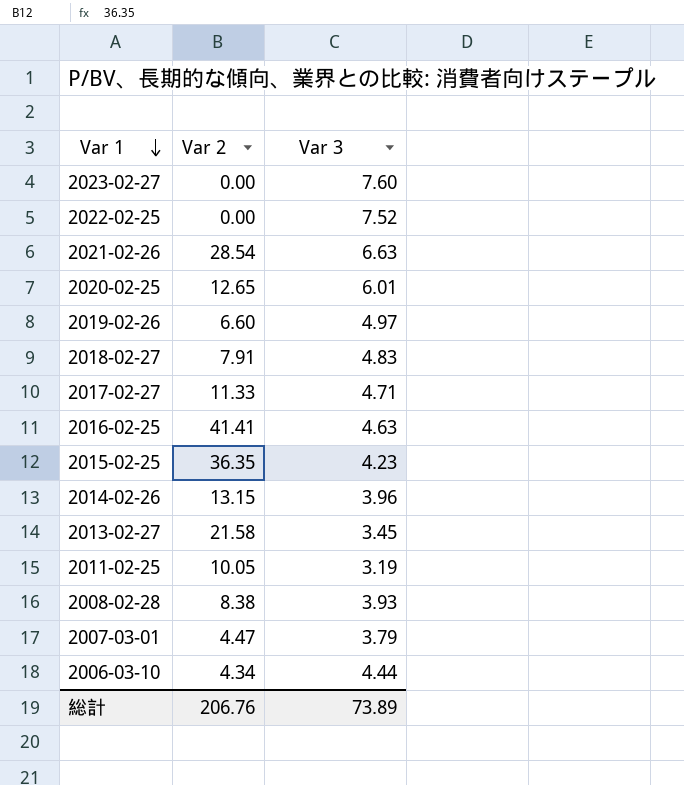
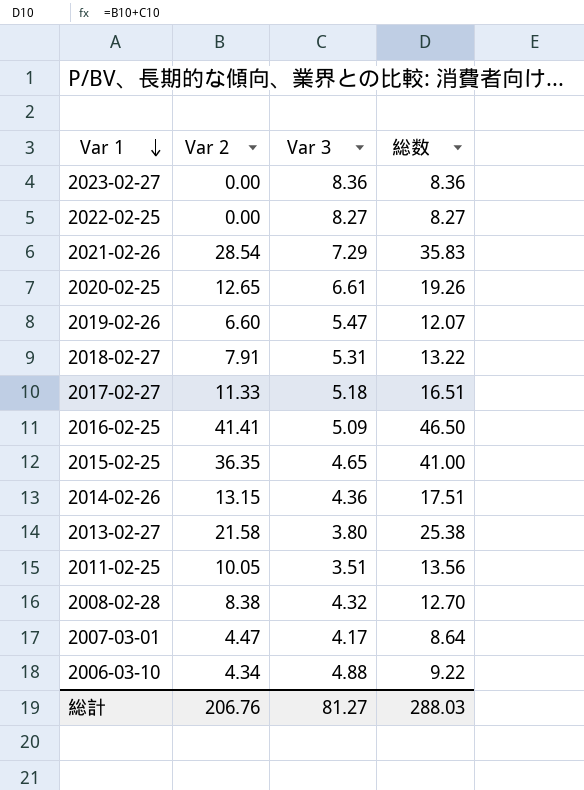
column 総数 | formula: none -> [Var 2] + [Var 3]
2023-02-27 | Var 3: 7.60 -> 8.36
2022-02-25 | Var 3: 7.52 -> 8.27
2021-02-26 | Var 3: 6.63 -> 7.29
2020-02-25 | Var 3: 6.01 -> 6.61
2019-02-26 | Var 3: 4.97 -> 5.47
2018-02-27 | Var 3: 4.83 -> 5.31
2017-02-27 | Var 3: 4.71 -> 5.18
2016-02-25 | Var 3: 4.63 -> 5.09
2015-02-25 | Var 3: 4.23 -> 4.65
2014-02-26 | Var 3: 3.96 -> 4.36
2013-02-27 | Var 3: 3.45 -> 3.80
2011-02-25 | Var 3: 3.19 -> 3.51
2008-02-28 | Var 3: 3.93 -> 4.32
2007-03-01 | Var 3: 3.79 -> 4.17
2006-03-10 | Var 3: 4.44 -> 4.88
総計 | Var 3: 73.89 -> 81.27

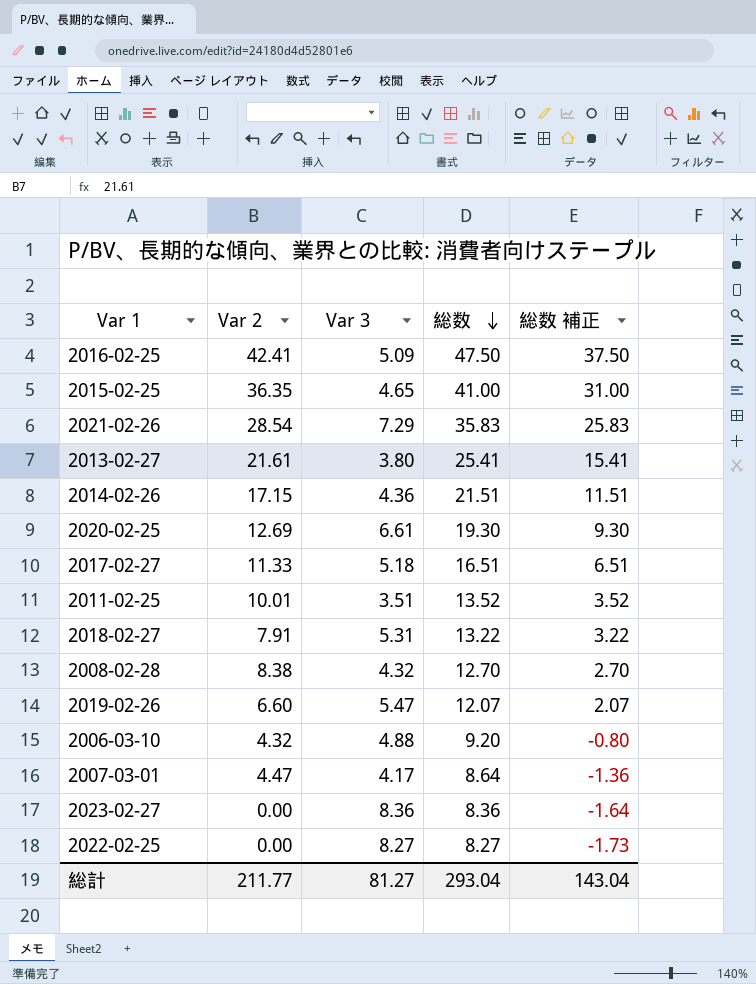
row order: Var 1 descending -> 総数 descending
column 総数 補正 | formula: none -> [総数] - 10
2016-02-25 | Var 2: 41.41 -> 42.41
2016-02-25 | 総数: 46.50 -> 47.50
2013-02-27 | Var 2: 21.58 -> 21.61
2013-02-27 | 総数: 25.38 -> 25.41
2014-02-26 | Var 2: 13.15 -> 17.15
2014-02-26 | 総数: 17.51 -> 21.51
2020-02-25 | Var 2: 12.65 -> 12.69
2020-02-25 | 総数: 19.26 -> 19.30
2011-02-25 | Var 2: 10.05 -> 10.01
2011-02-25 | 総数: 13.56 -> 13.52
2006-03-10 | Var 2: 4.34 -> 4.32
2006-03-10 | 総数: 9.22 -> 9.20
総計 | Var 2: 206.76 -> 211.77
総計 | 総数: 288.03 -> 293.04

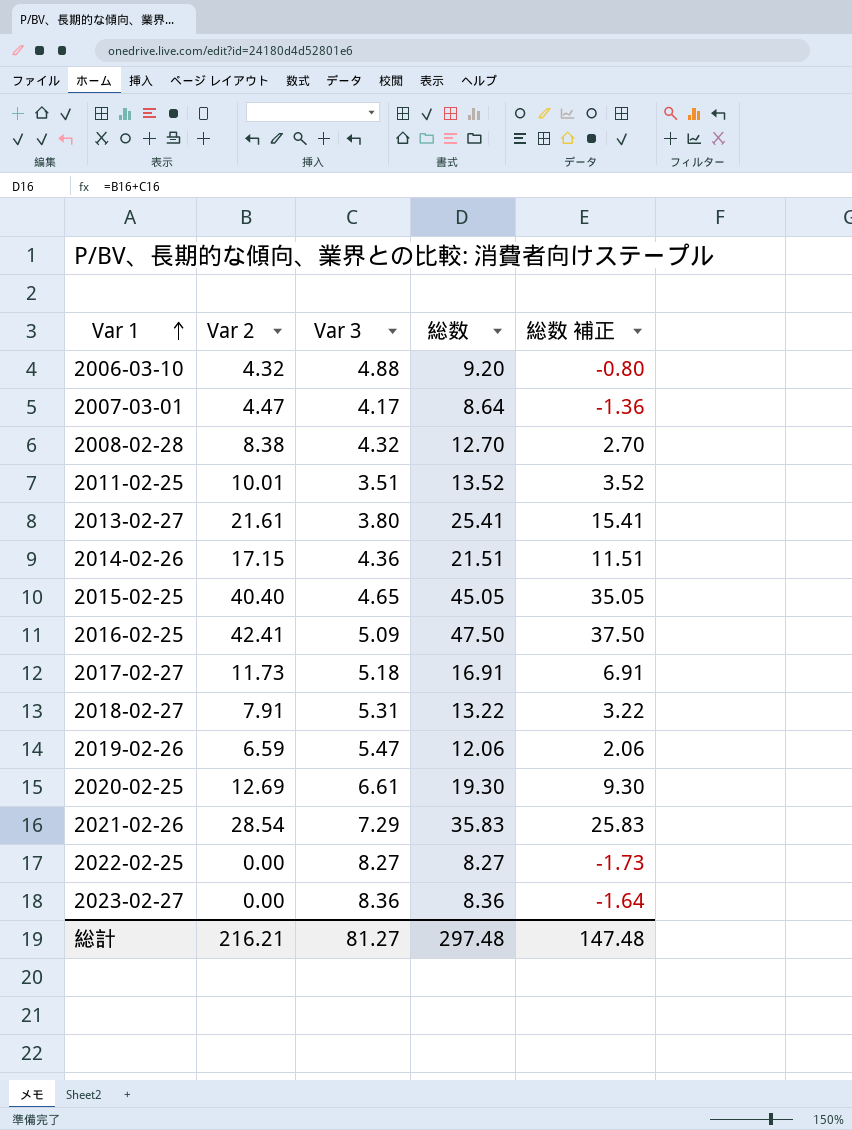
row order: 総数 descending -> Var 1 ascending
2015-02-25 | Var 2: 36.35 -> 40.40
2015-02-25 | 総数: 41.00 -> 45.05
2015-02-25 | 総数 補正: 31.00 -> 35.05
2017-02-27 | Var 2: 11.33 -> 11.73
2017-02-27 | 総数: 16.51 -> 16.91
2017-02-27 | 総数 補正: 6.51 -> 6.91
2019-02-26 | Var 2: 6.60 -> 6.59
2019-02-26 | 総数: 12.07 -> 12.06
2019-02-26 | 総数 補正: 2.07 -> 2.06
総計 | Var 2: 211.77 -> 216.21
総計 | 総数: 293.04 -> 297.48
総計 | 総数 補正: 143.04 -> 147.48

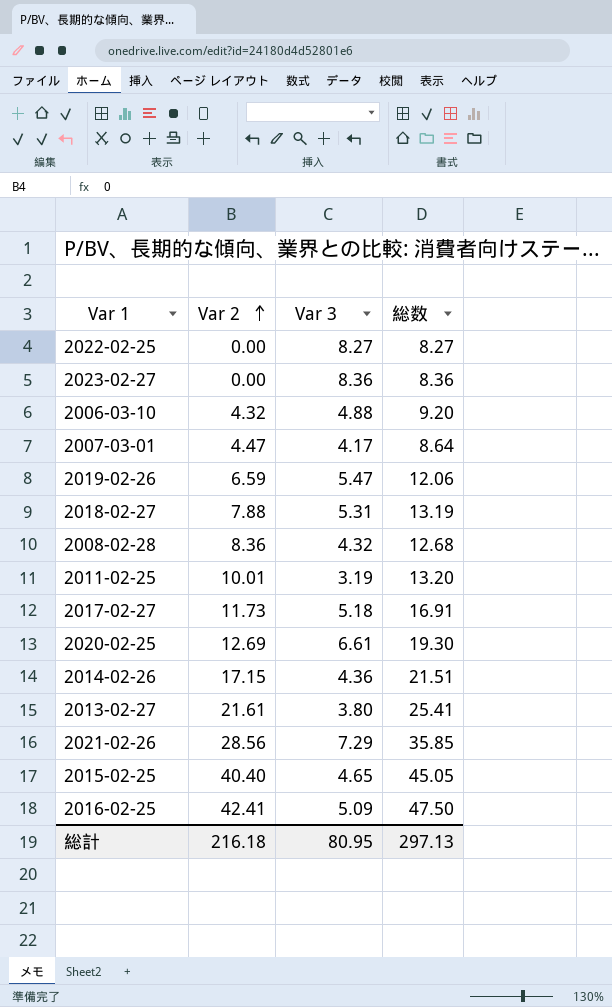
row order: Var 1 ascending -> Var 2 ascending
column 総数 補正 | formula: [総数] - 10 -> none
2018-02-27 | Var 2: 7.91 -> 7.88
2018-02-27 | 総数: 13.22 -> 13.19
2008-02-28 | Var 2: 8.38 -> 8.36
2008-02-28 | 総数: 12.70 -> 12.68
2011-02-25 | Var 3: 3.51 -> 3.19
2011-02-25 | 総数: 13.52 -> 13.20
2021-02-26 | Var 2: 28.54 -> 28.56
2021-02-26 | 総数: 35.83 -> 35.85
総計 | Var 2: 216.21 -> 216.18
総計 | Var 3: 81.27 -> 80.95
総計 | 総数: 297.48 -> 297.13

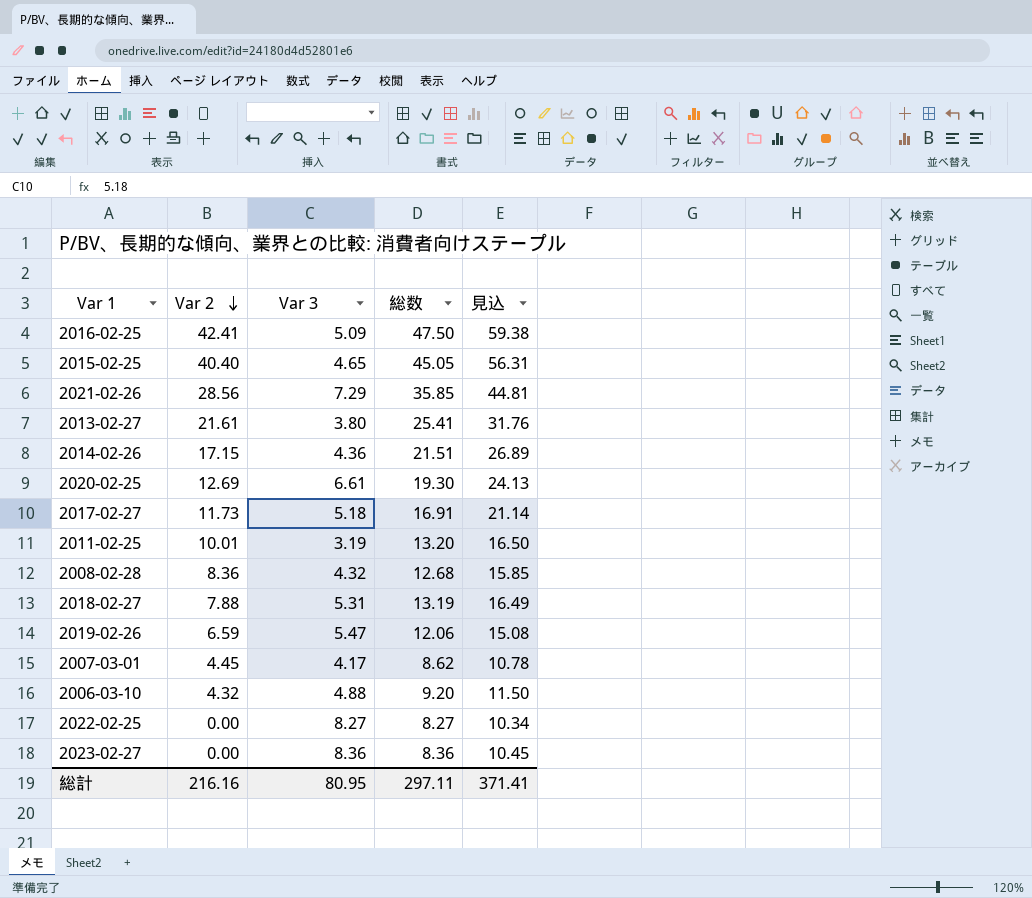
row order: Var 2 ascending -> Var 2 descending
column 見込 | formula: none -> [総数] * 1.25
2007-03-01 | Var 2: 4.47 -> 4.45
2007-03-01 | 総数: 8.64 -> 8.62
総計 | Var 2: 216.18 -> 216.16
総計 | 総数: 297.13 -> 297.11

